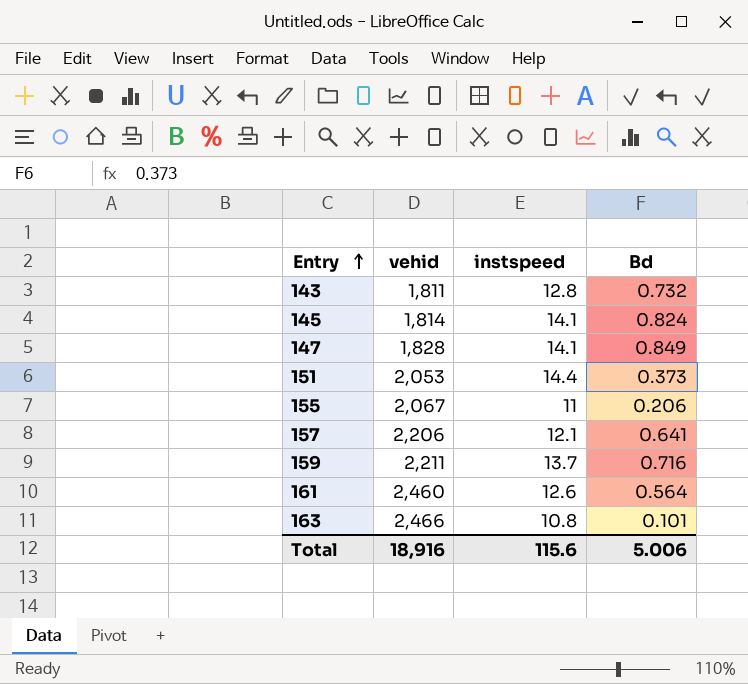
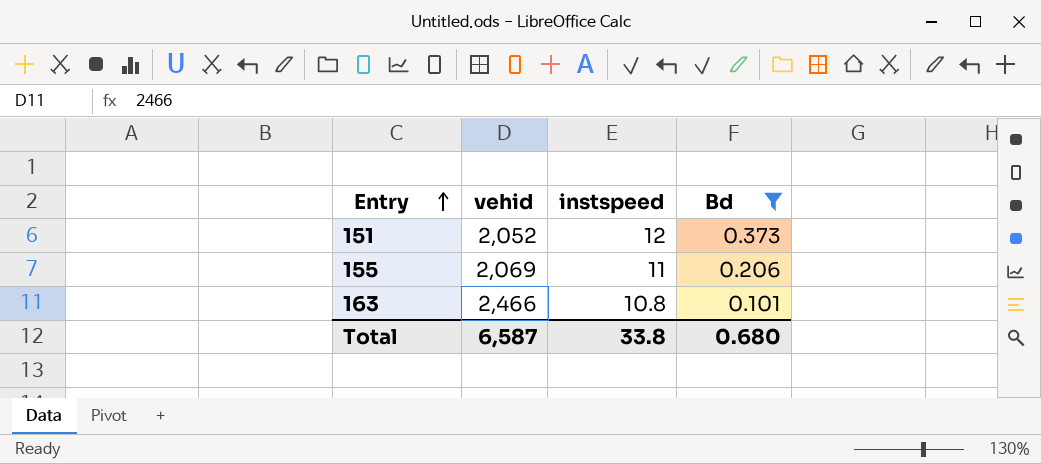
filter: none -> Bd <= 0.373
151 | vehid: 2,053 -> 2,052
151 | instspeed: 14.4 -> 12
155 | vehid: 2,067 -> 2,069
Total | vehid: 18,916 -> 6,587
Total | instspeed: 115.6 -> 33.8
Total | Bd: 5.006 -> 0.680

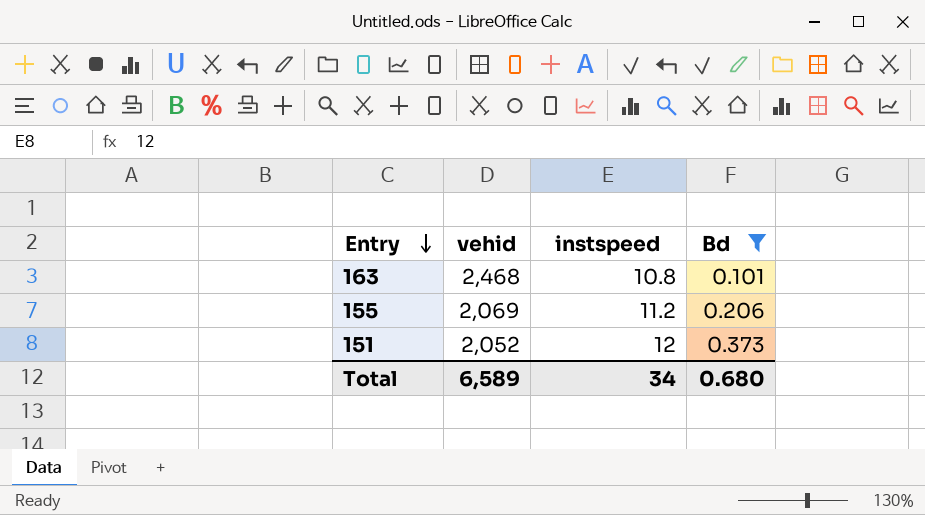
row order: Entry ascending -> Entry descending
163 | vehid: 2,466 -> 2,468
155 | instspeed: 11 -> 11.2
Total | vehid: 6,587 -> 6,589
Total | instspeed: 33.8 -> 34

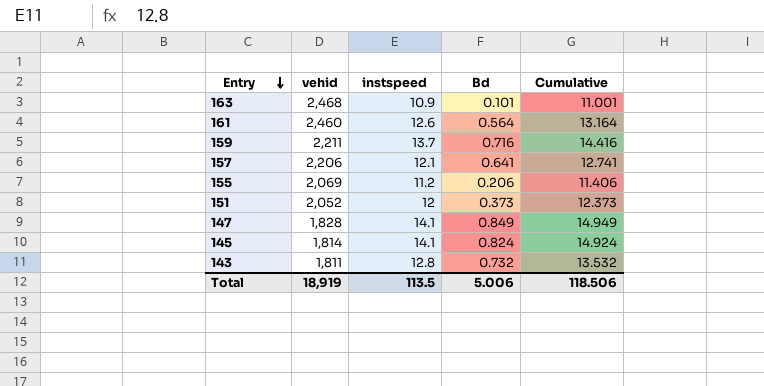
filter: Bd <= 0.373 -> none
column Cumulative | formula: none -> [instspeed] + [Bd]
163 | instspeed: 10.8 -> 10.9
Total | vehid: 6,589 -> 18,919
Total | instspeed: 34 -> 113.5
Total | Bd: 0.680 -> 5.006

